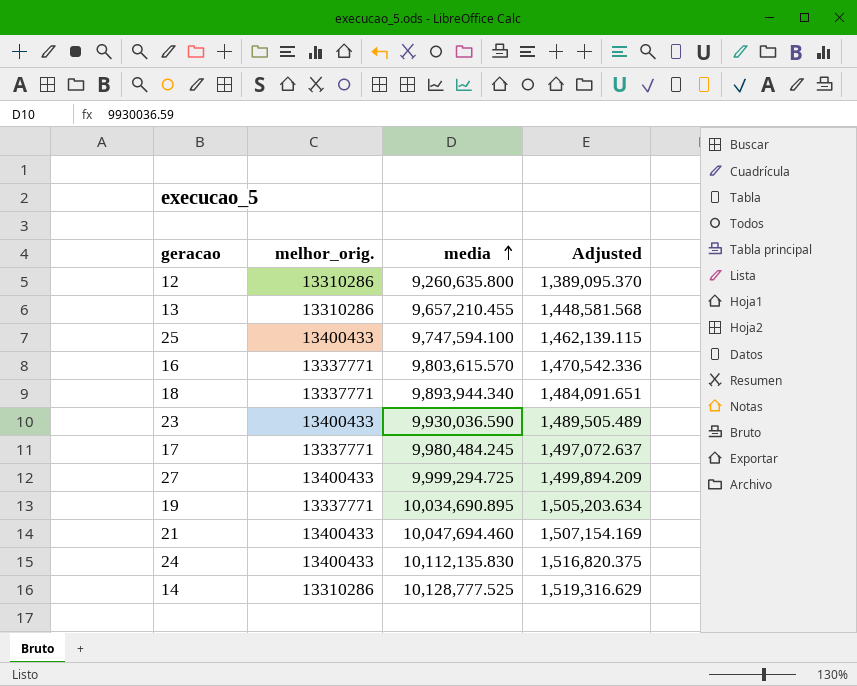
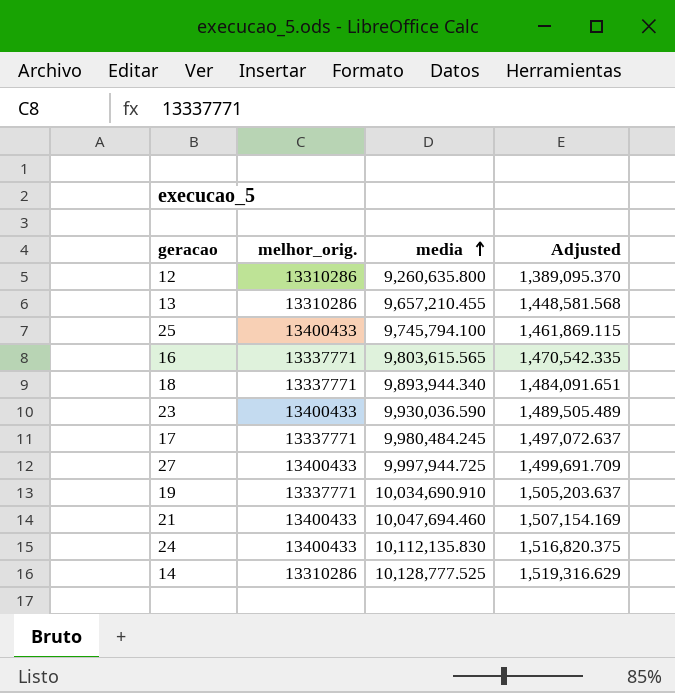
25 | media: 9,747,594.100 -> 9,745,794.100
25 | Adjusted: 1,462,139.115 -> 1,461,869.115
16 | media: 9,803,615.570 -> 9,803,615.565
16 | Adjusted: 1,470,542.336 -> 1,470,542.335
27 | media: 9,999,294.725 -> 9,997,944.725
27 | Adjusted: 1,499,894.209 -> 1,499,691.709
19 | media: 10,034,690.895 -> 10,034,690.910
19 | Adjusted: 1,505,203.634 -> 1,505,203.637

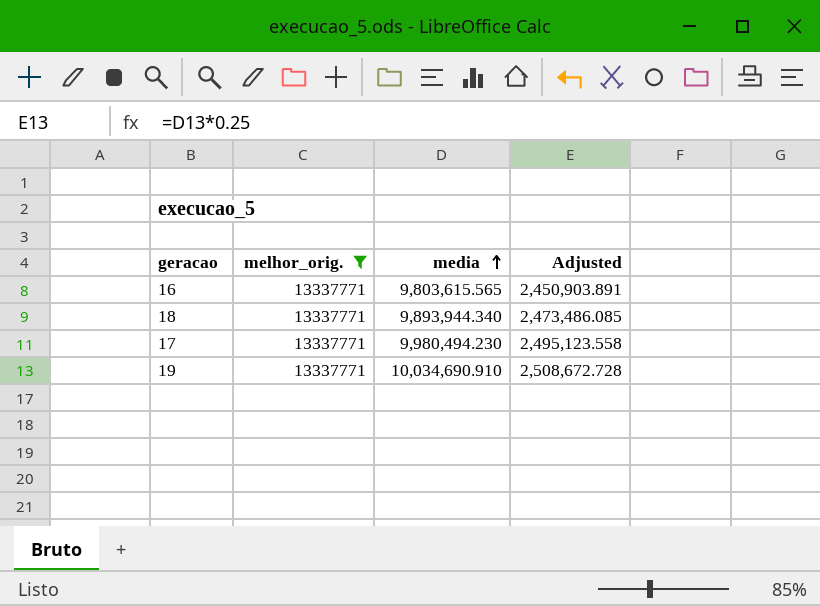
filter: none -> melhor_orig. = 13337771
column Adjusted | formula: [media] * 0.15 -> [media] * 0.25
17 | media: 9,980,484.245 -> 9,980,494.230

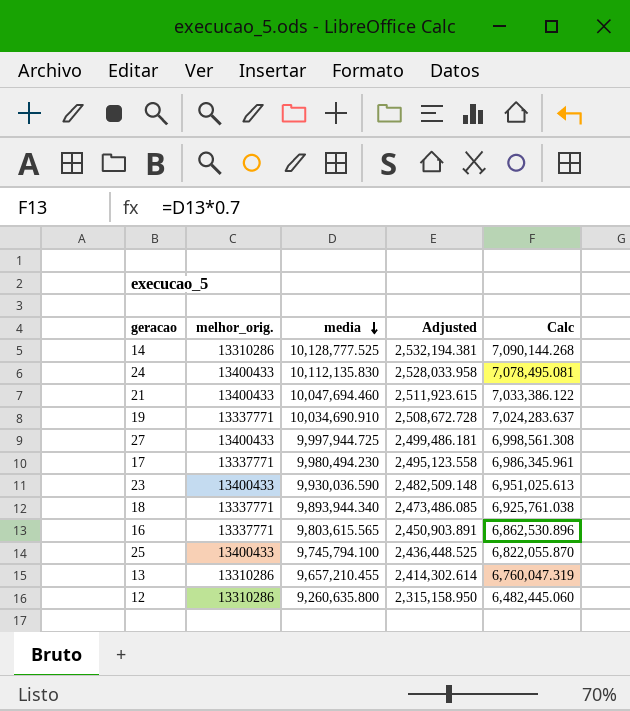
filter: melhor_orig. = 13337771 -> none
row order: media ascending -> media descending
column Calc | formula: none -> [media] * 0.7

